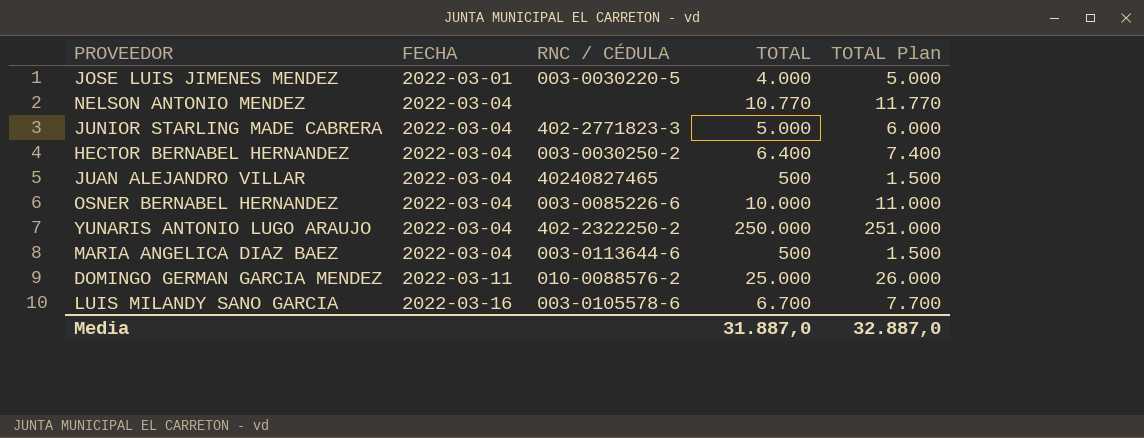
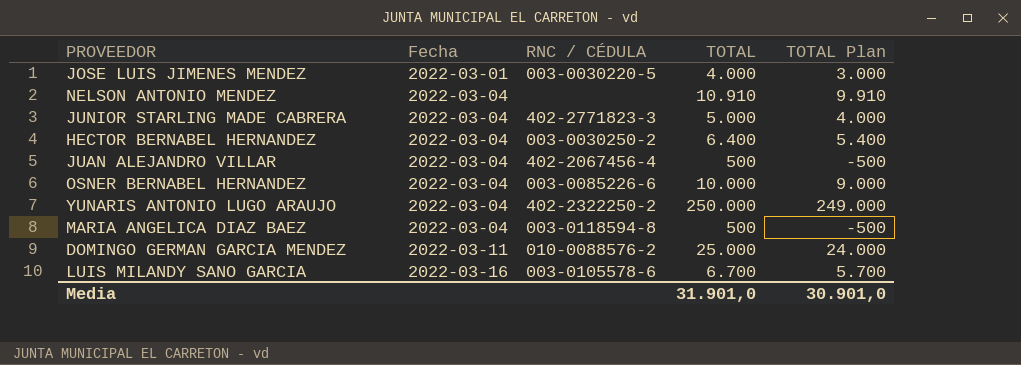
column name: FECHA -> Fecha
column TOTAL Plan | formula: [TOTAL] + 1000 -> [TOTAL] - 1000
NELSON ANTONIO MENDEZ | TOTAL: 10.770 -> 10.910
JUAN ALEJANDRO VILLAR | RNC / CÉDULA: 40240827465 -> 402-2067456-4
MARIA ANGELICA DIAZ BAEZ | RNC / CÉDULA: 003-0113644-6 -> 003-0118594-8
Media | TOTAL: 31.887,0 -> 31.901,0
Media | TOTAL Plan: 32.887,0 -> 30.901,0

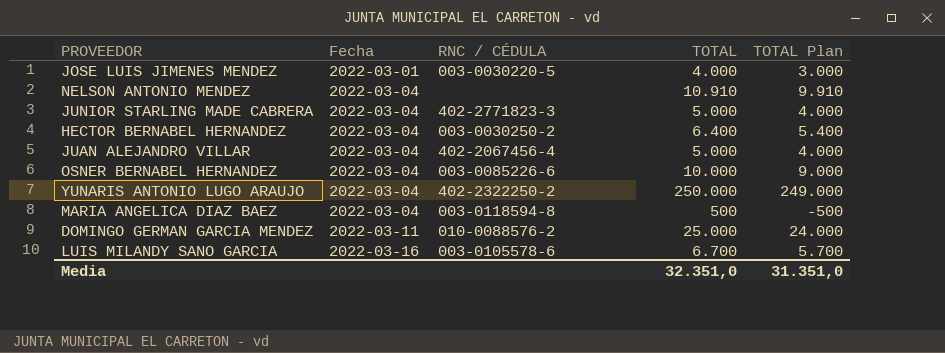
JUAN ALEJANDRO VILLAR | TOTAL: 500 -> 5.000
JUAN ALEJANDRO VILLAR | TOTAL Plan: -500 -> 4.000
Media | TOTAL: 31.901,0 -> 32.351,0
Media | TOTAL Plan: 30.901,0 -> 31.351,0

